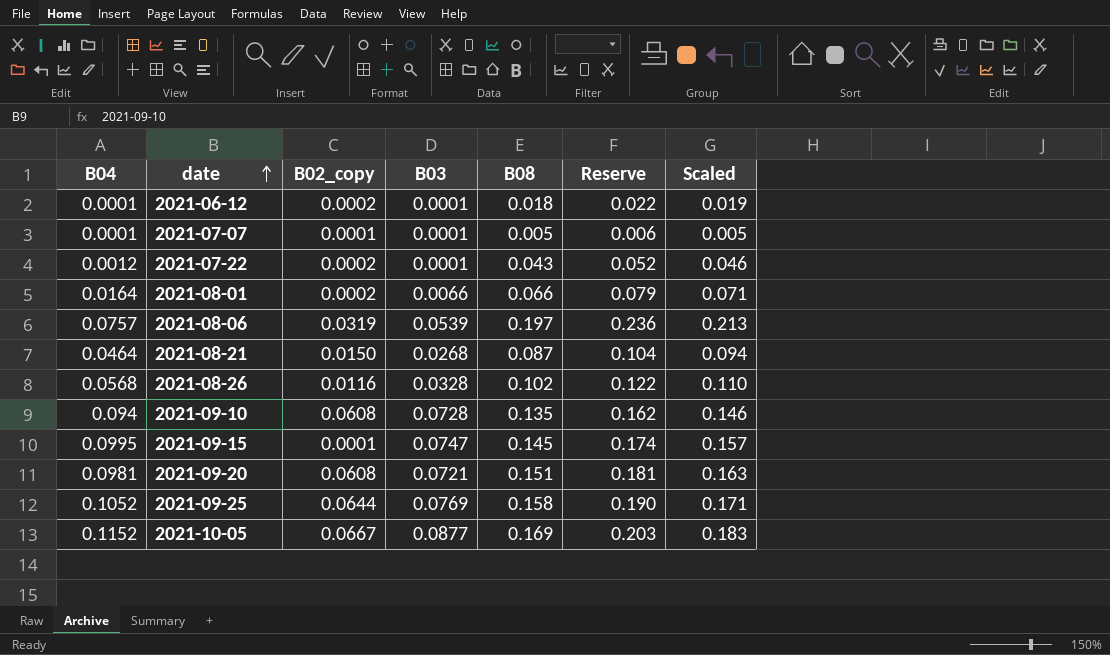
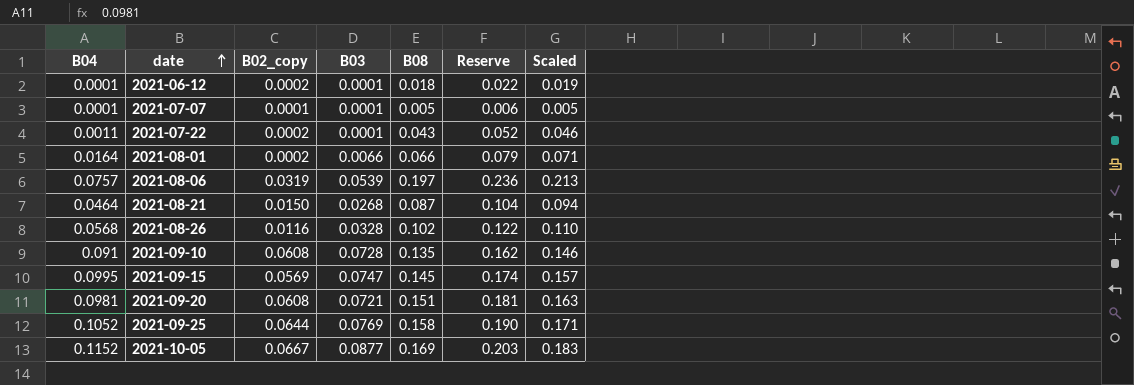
2021-07-22 | B04: 0.0012 -> 0.0011
2021-09-10 | B04: 0.094 -> 0.091
2021-09-15 | B02_copy: 0.0001 -> 0.0569

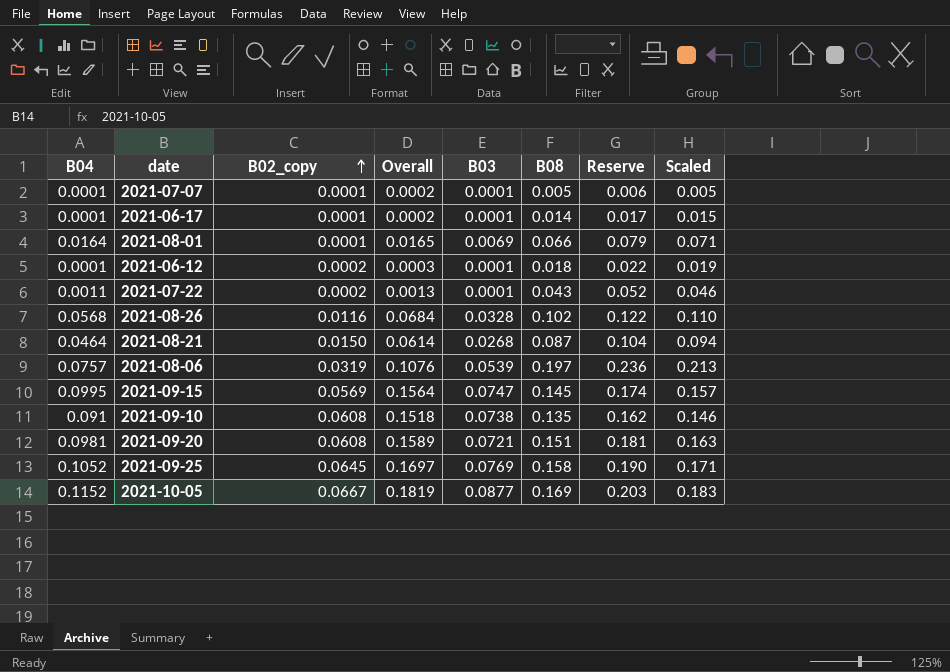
row order: date ascending -> B02_copy ascending
column Overall | formula: none -> [B04] + [B02_copy]
row 2021-06-17: none -> 0.0001 | 0.0001 | 0.0002 | 0.0001 | 0.014 | 0.017 | 0.015
2021-08-01 | B02_copy: 0.0002 -> 0.0001
2021-08-01 | B03: 0.0066 -> 0.0069
2021-09-10 | B03: 0.0728 -> 0.0738
2021-09-25 | B02_copy: 0.0644 -> 0.0645

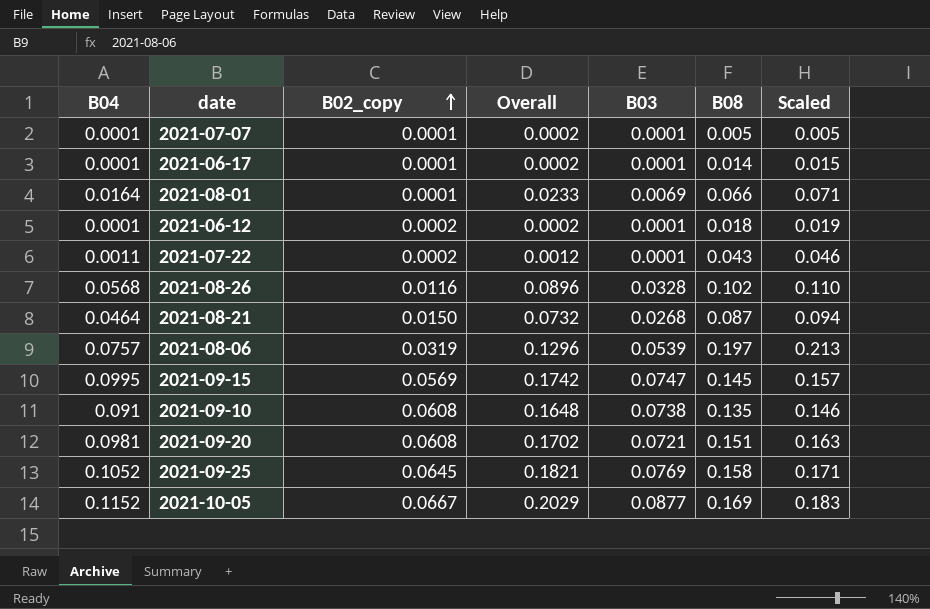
column Reserve | formula: [B08] * 1.2 -> none
column Overall | formula: [B04] + [B02_copy] -> [B04] + [B03]

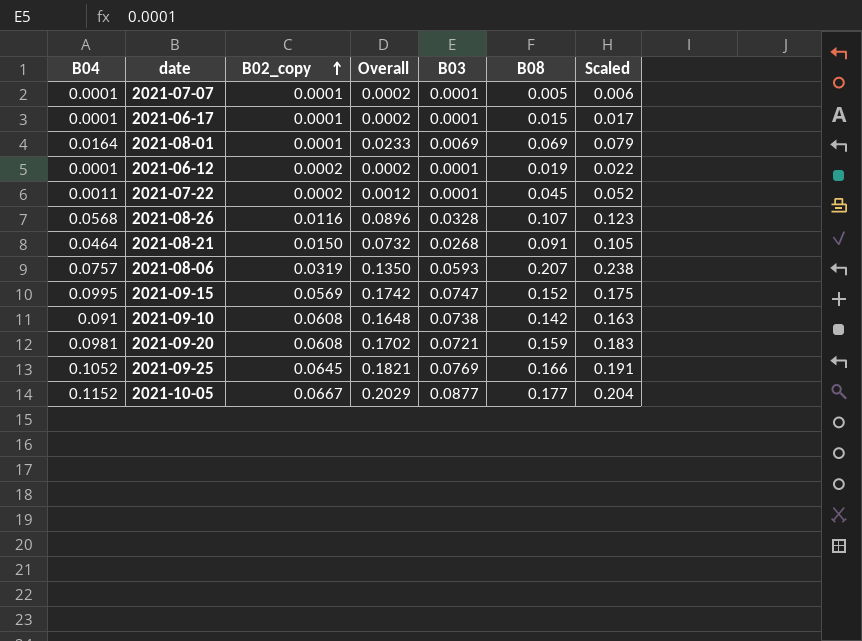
column Scaled | formula: [B08] * 1.08 -> [B08] * 1.15
2021-06-17 | B08: 0.014 -> 0.015
2021-08-01 | B08: 0.066 -> 0.069
2021-06-12 | B08: 0.018 -> 0.019
2021-07-22 | B08: 0.043 -> 0.045
2021-08-26 | B08: 0.102 -> 0.107
2021-08-21 | B08: 0.087 -> 0.091
2021-08-06 | Overall: 0.1296 -> 0.1350
2021-08-06 | B03: 0.0539 -> 0.0593
2021-08-06 | B08: 0.197 -> 0.207
2021-09-15 | B08: 0.145 -> 0.152
2021-09-10 | B08: 0.135 -> 0.142
2021-09-20 | B08: 0.151 -> 0.159
2021-09-25 | B08: 0.158 -> 0.166
2021-10-05 | B08: 0.169 -> 0.177

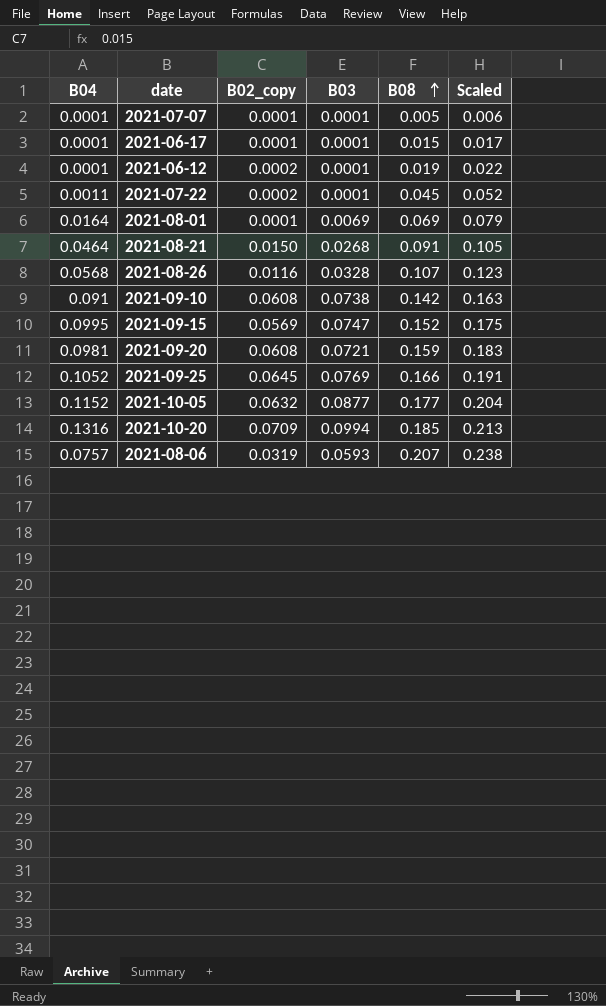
row order: B02_copy ascending -> B08 ascending
column Overall | formula: [B04] + [B03] -> none
2021-10-05 | B02_copy: 0.0667 -> 0.0632
row 2021-10-20: none -> 0.1316 | 0.0709 | 0.0994 | 0.185 | 0.213

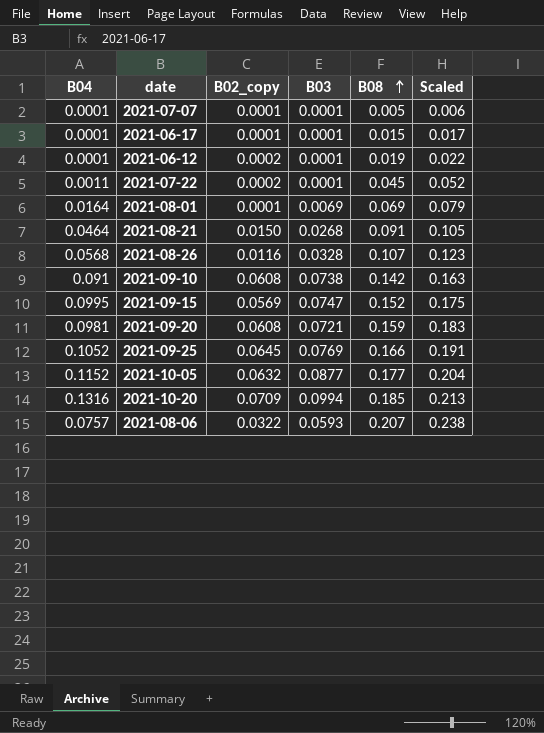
2021-08-06 | B02_copy: 0.0319 -> 0.0322

